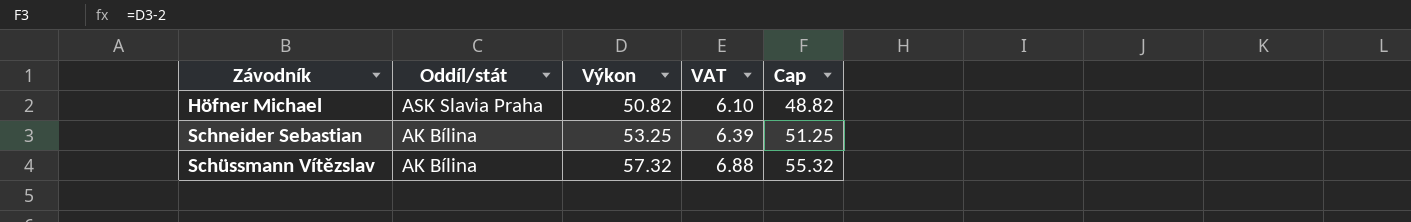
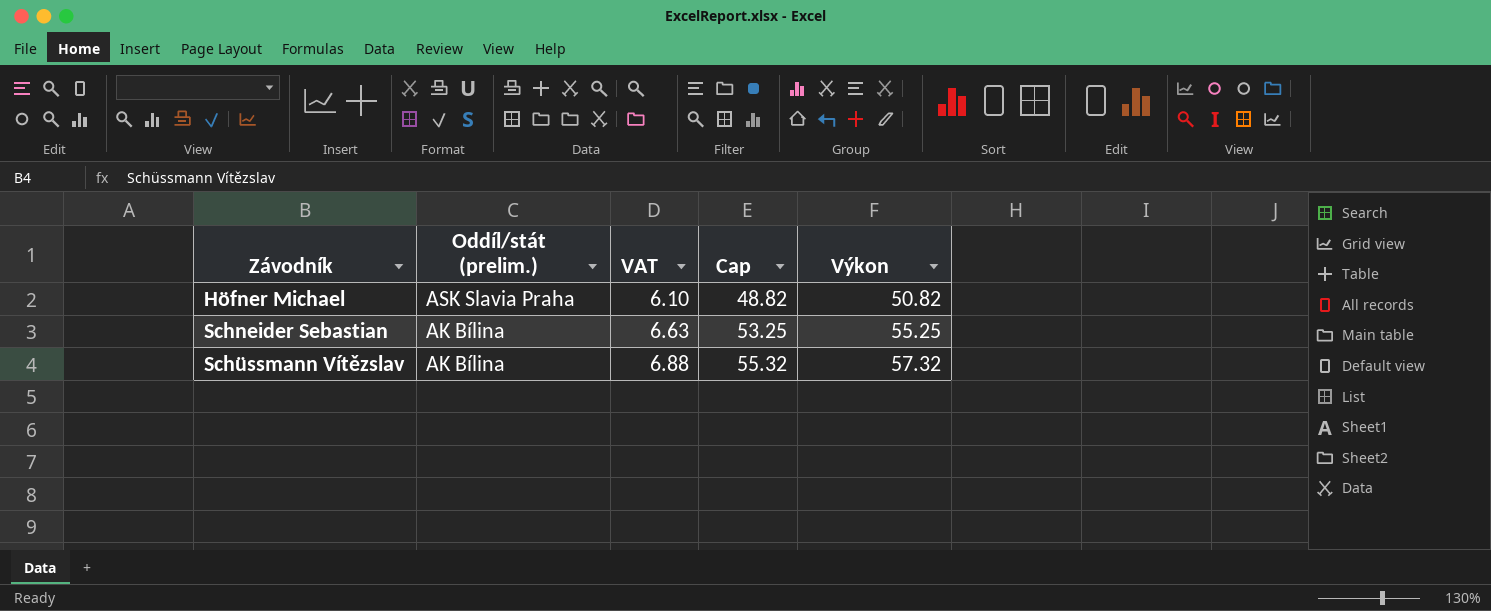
column name: Oddíl/stát -> Oddíl/stát (prelim.)
column Výkon | position: 3 -> 5
Schneider Sebastian | VAT: 6.39 -> 6.63
Schneider Sebastian | Cap: 51.25 -> 53.25
Schneider Sebastian | Výkon: 53.25 -> 55.25

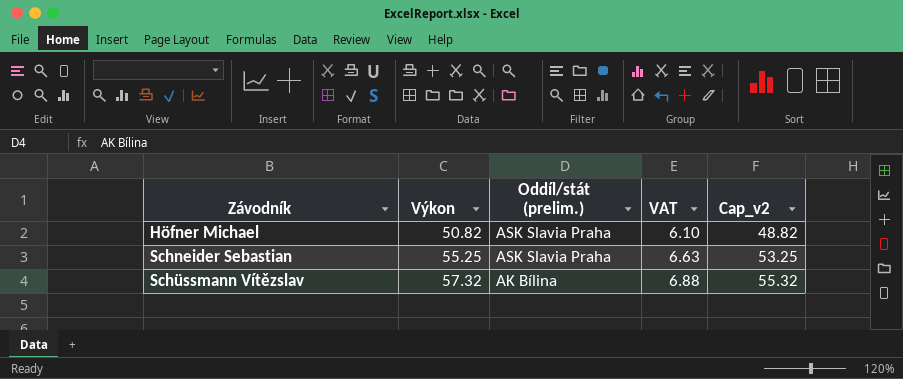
column Výkon | position: 5 -> 2
column name: Cap -> Cap_v2
Schneider Sebastian | Oddíl/stát (prelim.): AK Bílina -> ASK Slavia Praha

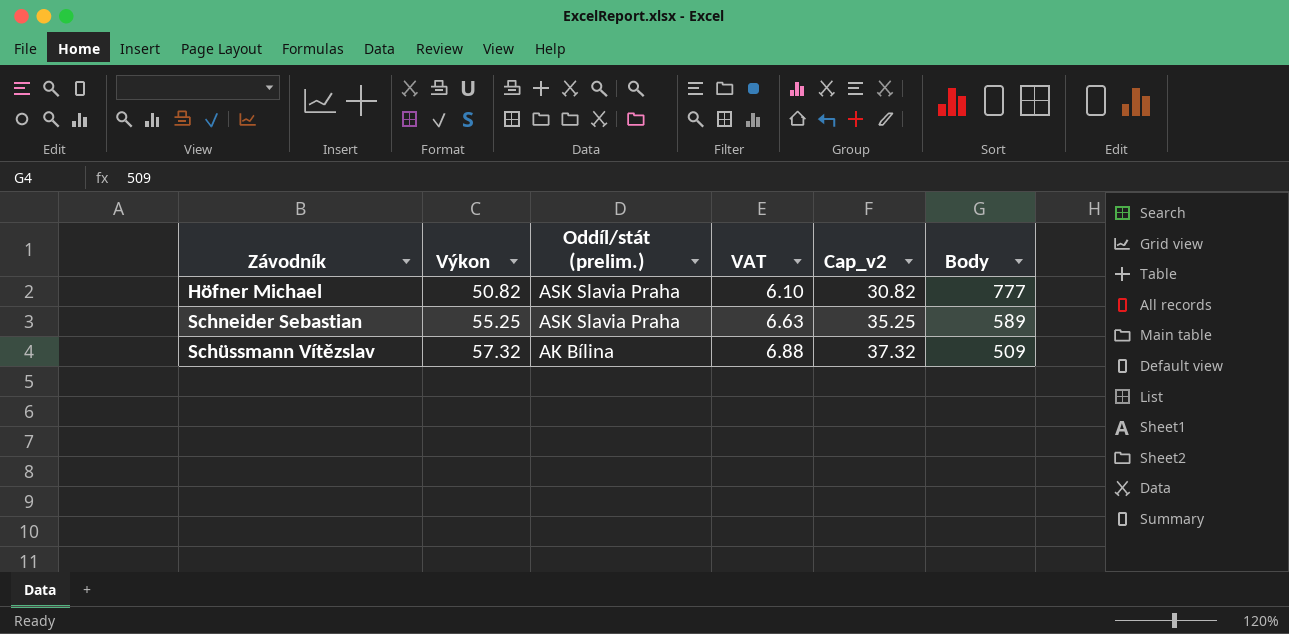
column Cap_v2 | formula: [Výkon] - 2 -> [Výkon] - 20
column Body | position: none -> 6

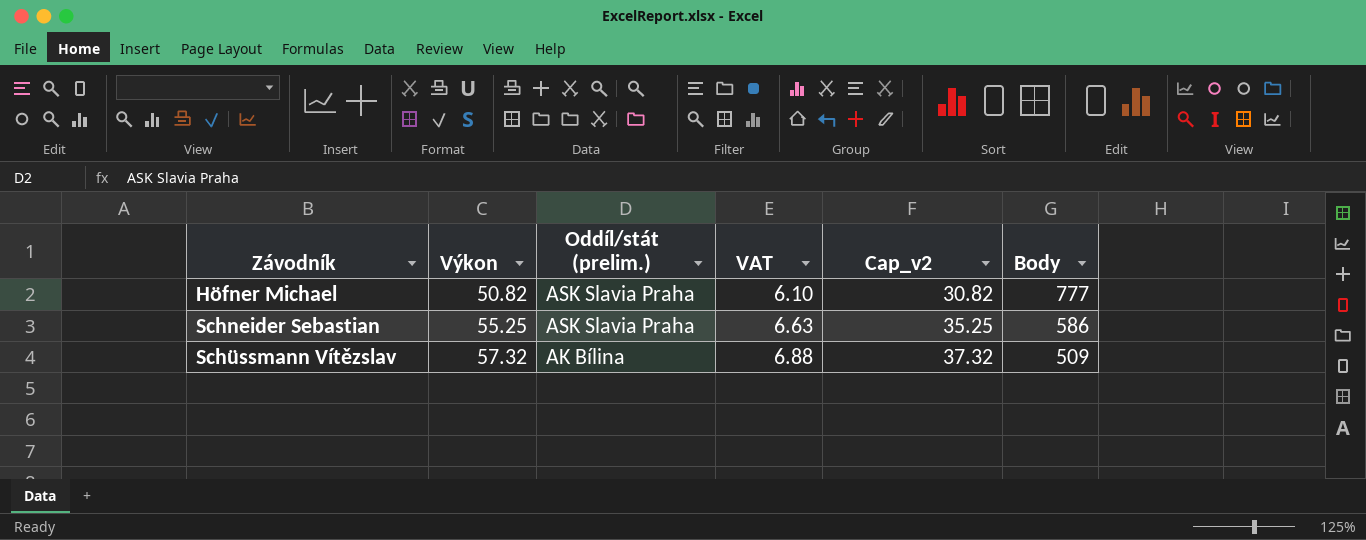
Schneider Sebastian | Body: 589 -> 586

